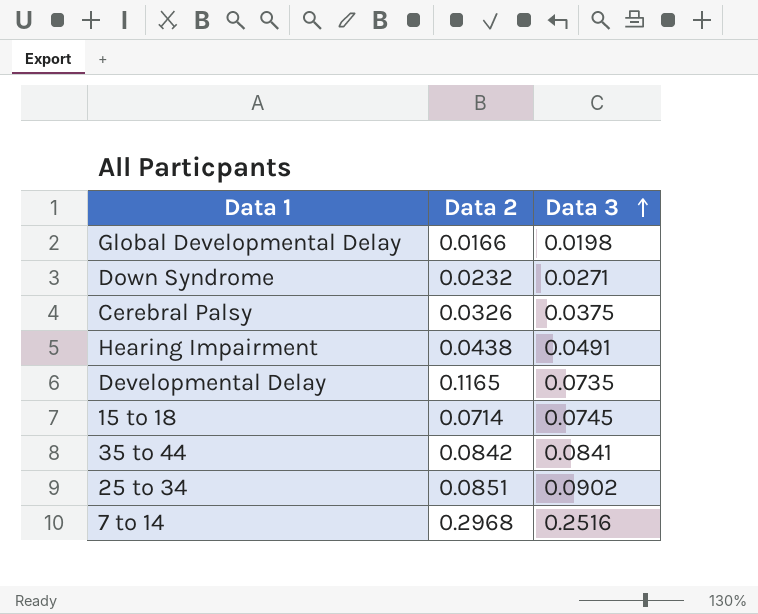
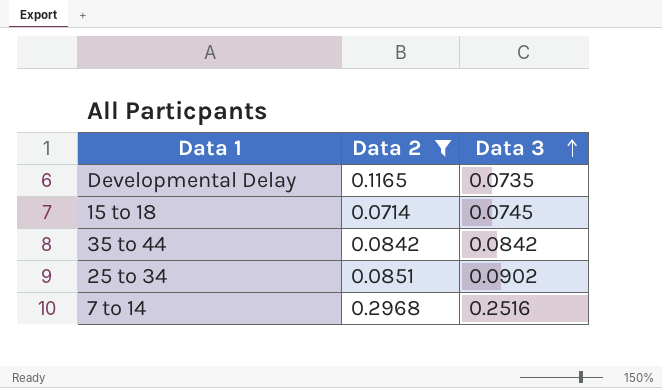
filter: none -> Data 2 >= 0.0714
35 to 44 | Data 3: 0.0841 -> 0.0842

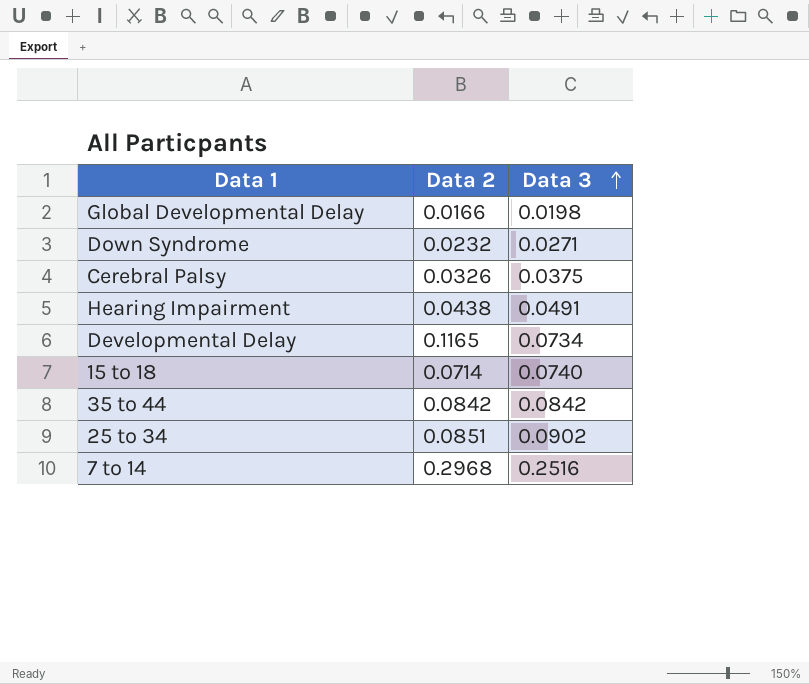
filter: Data 2 >= 0.0714 -> none
Developmental Delay | Data 3: 0.0735 -> 0.0734
15 to 18 | Data 3: 0.0745 -> 0.0740

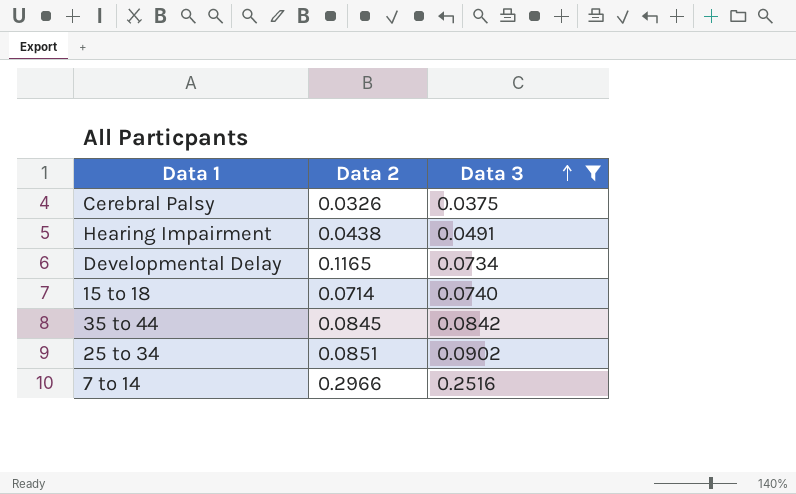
filter: none -> Data 3 >= 0.0375
35 to 44 | Data 2: 0.0842 -> 0.0845
7 to 14 | Data 2: 0.2968 -> 0.2966

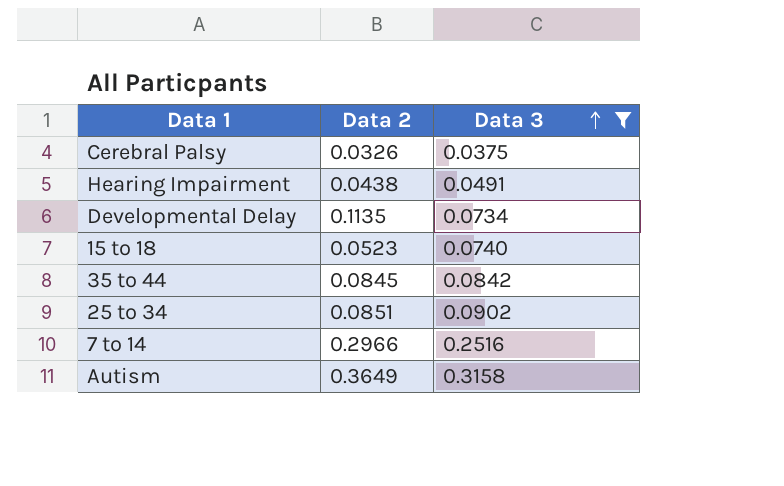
Developmental Delay | Data 2: 0.1165 -> 0.1135
15 to 18 | Data 2: 0.0714 -> 0.0523
row Autism: none -> 0.3649 | 0.3158

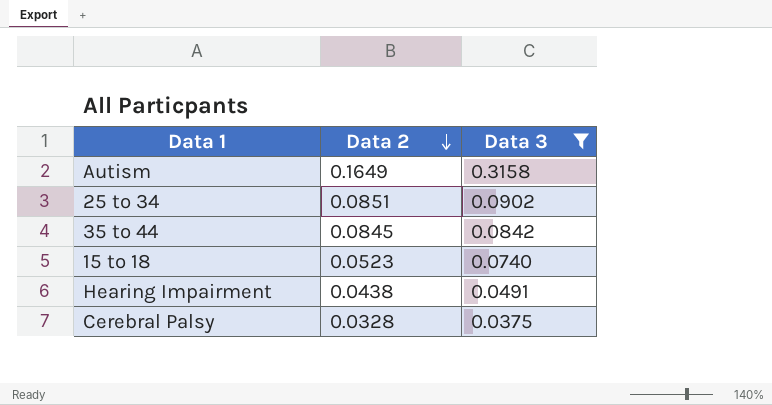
row order: Data 3 ascending -> Data 2 descending
row Developmental Delay: 0.1135 | 0.0734 -> none
row 7 to 14: 0.2966 | 0.2516 -> none
Autism | Data 2: 0.3649 -> 0.1649
Cerebral Palsy | Data 2: 0.0326 -> 0.0328

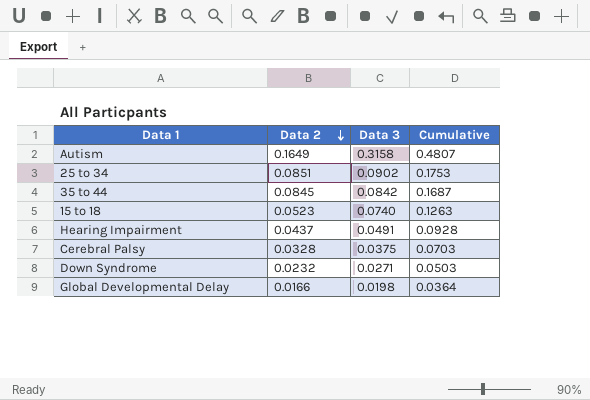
filter: Data 3 >= 0.0375 -> none
column Cumulative | formula: none -> [Data 2] + [Data 3]
Hearing Impairment | Data 2: 0.0438 -> 0.0437

